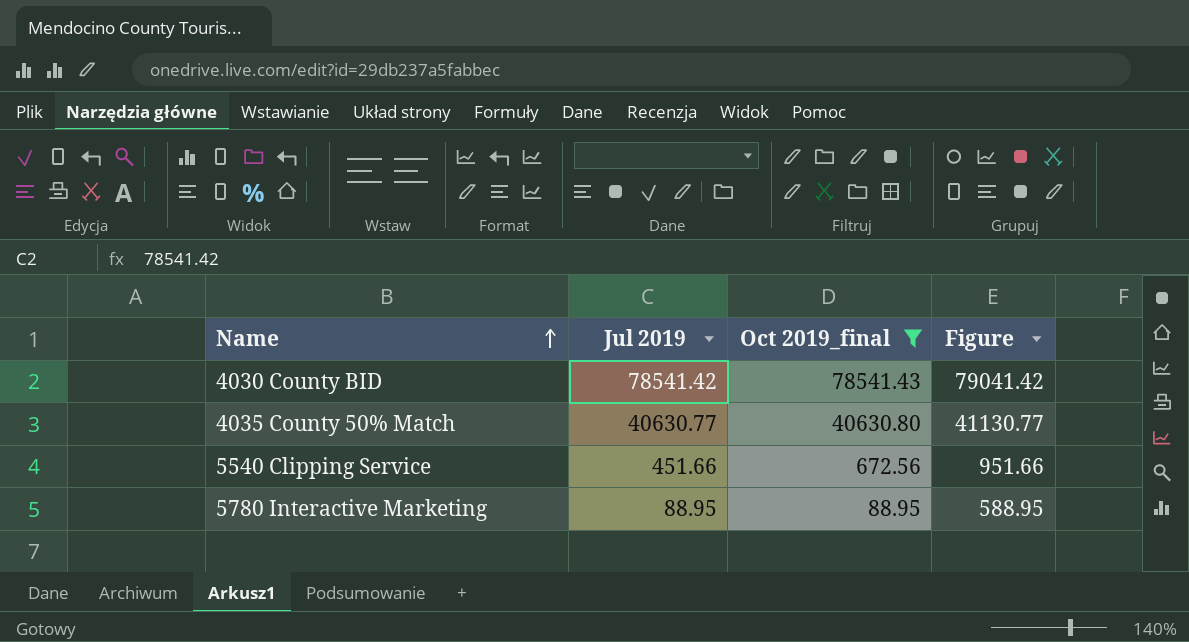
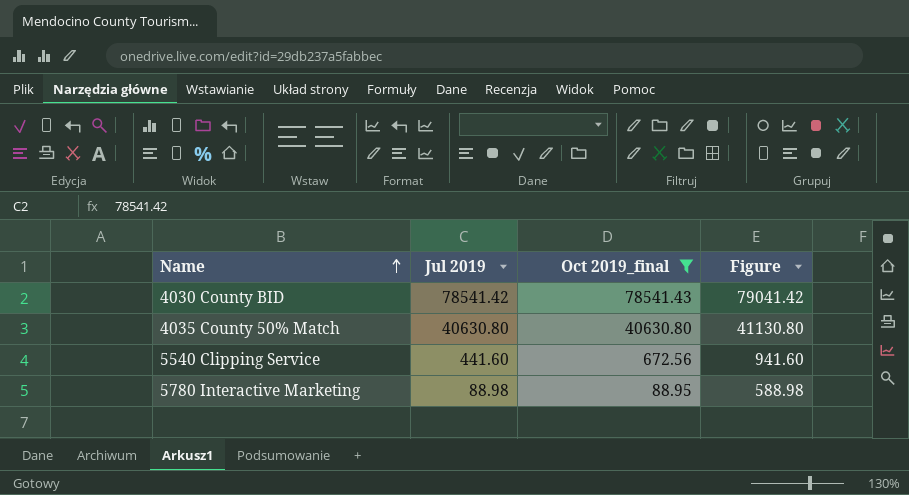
4035 County 50% Match | Jul 2019: 40630.77 -> 40630.80
4035 County 50% Match | Figure: 41130.77 -> 41130.80
5540 Clipping Service | Jul 2019: 451.66 -> 441.60
5540 Clipping Service | Figure: 951.66 -> 941.60
5780 Interactive Marketing | Jul 2019: 88.95 -> 88.98
5780 Interactive Marketing | Figure: 588.95 -> 588.98

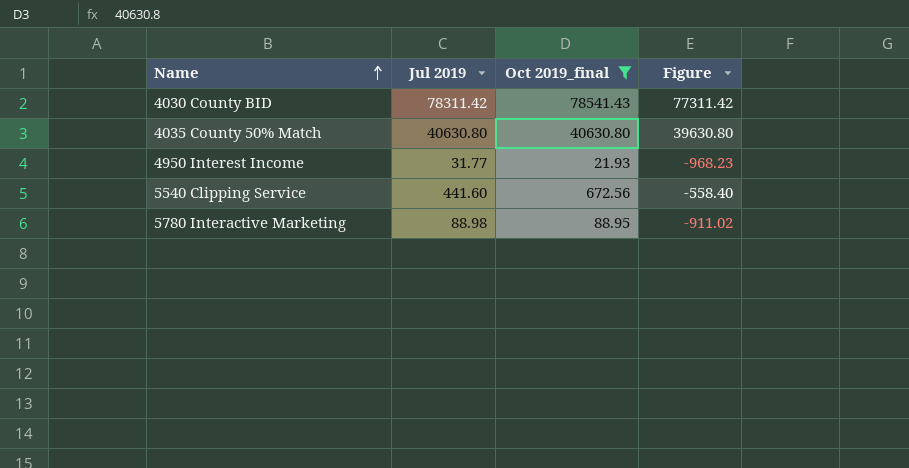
column Figure | formula: [Jul 2019] + 500 -> [Jul 2019] - 1000
4030 County BID | Jul 2019: 78541.42 -> 78311.42
row 4950 Interest Income: none -> 31.77 | 21.93 | -968.23

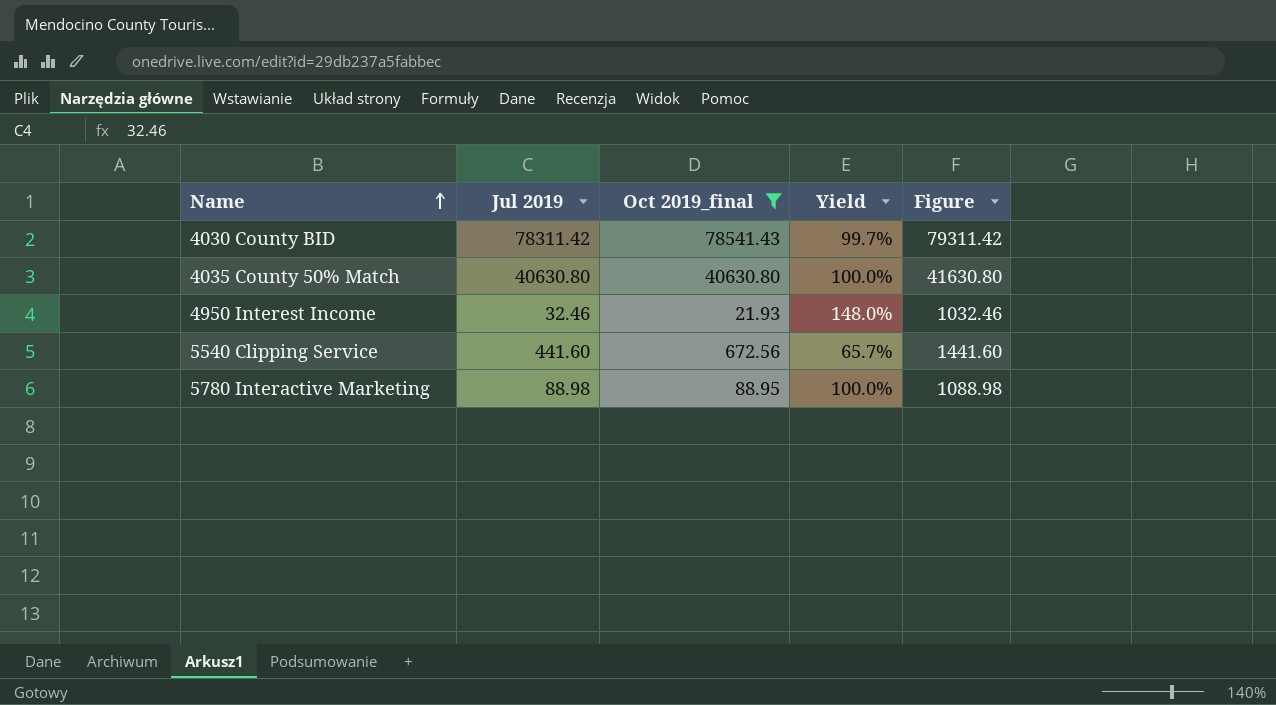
column Yield | formula: none -> [Jul 2019] / [Oct 2019_final]
column Figure | formula: [Jul 2019] - 1000 -> [Jul 2019] + 1000
4950 Interest Income | Jul 2019: 31.77 -> 32.46

